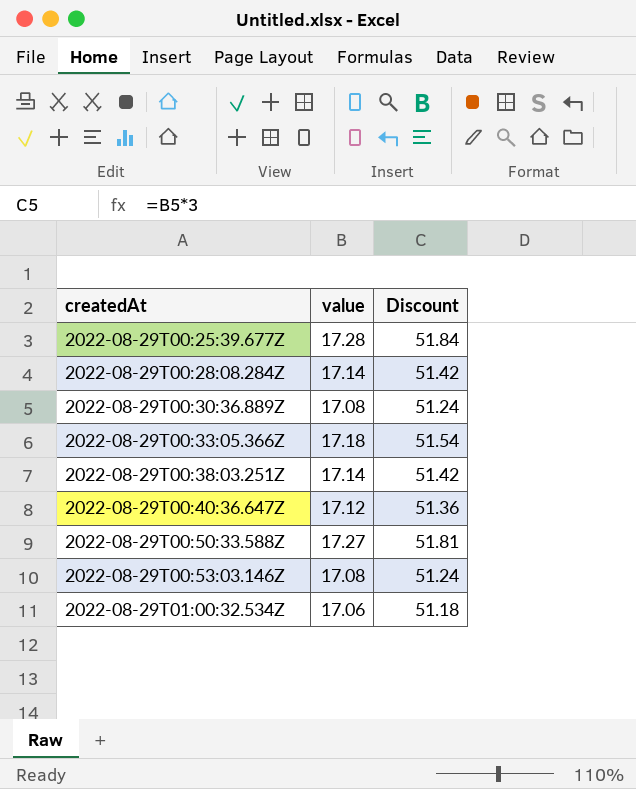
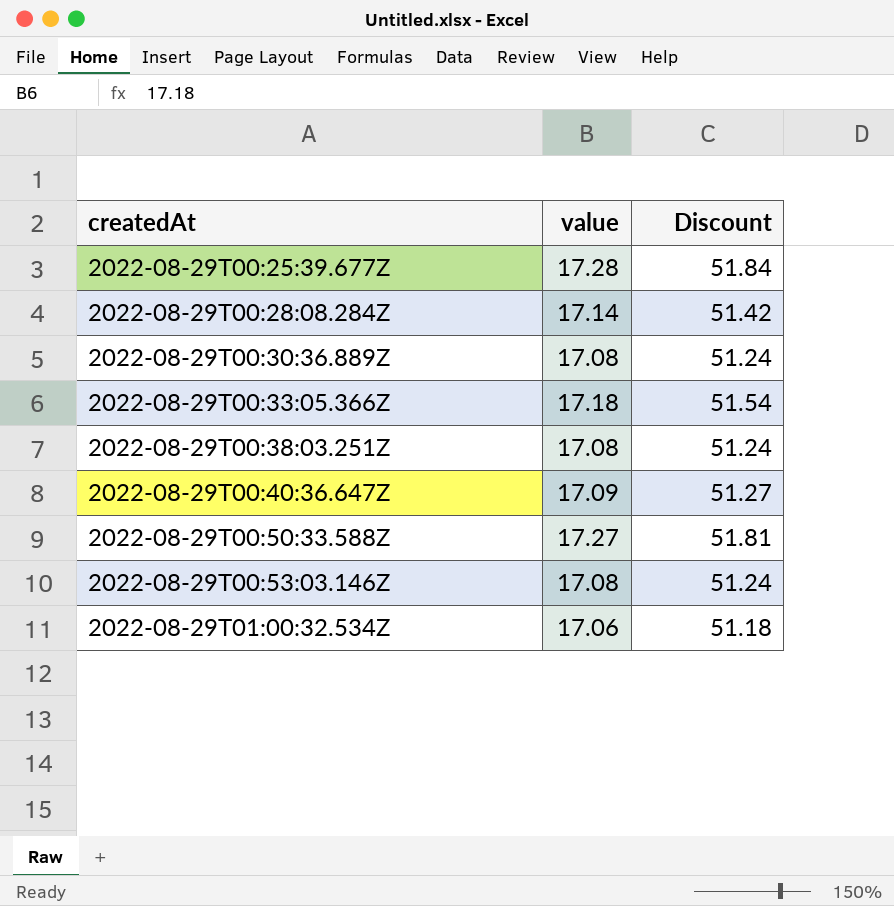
2022-08-29T00:38:03.251Z | value: 17.14 -> 17.08
2022-08-29T00:38:03.251Z | Discount: 51.42 -> 51.24
2022-08-29T00:40:36.647Z | value: 17.12 -> 17.09
2022-08-29T00:40:36.647Z | Discount: 51.36 -> 51.27

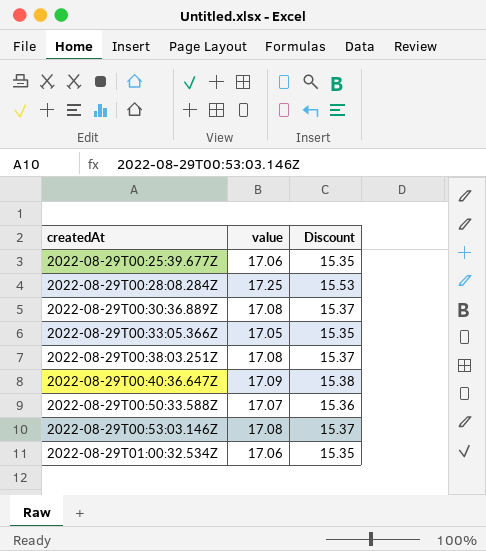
column Discount | formula: [value] * 3 -> [value] * 0.9
2022-08-29T00:25:39.677Z | value: 17.28 -> 17.06
2022-08-29T00:28:08.284Z | value: 17.14 -> 17.25
2022-08-29T00:33:05.366Z | value: 17.18 -> 17.05
2022-08-29T00:50:33.588Z | value: 17.27 -> 17.07

